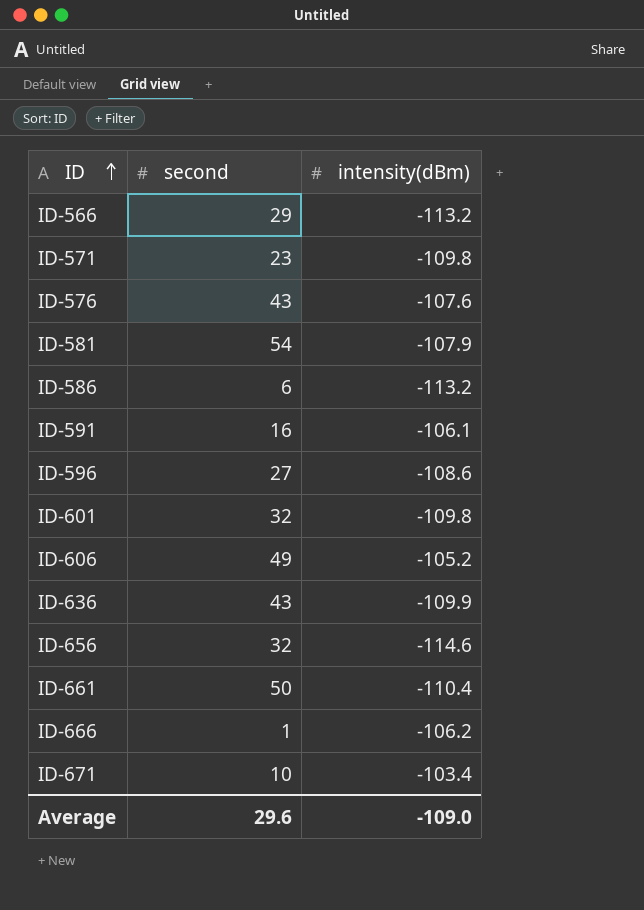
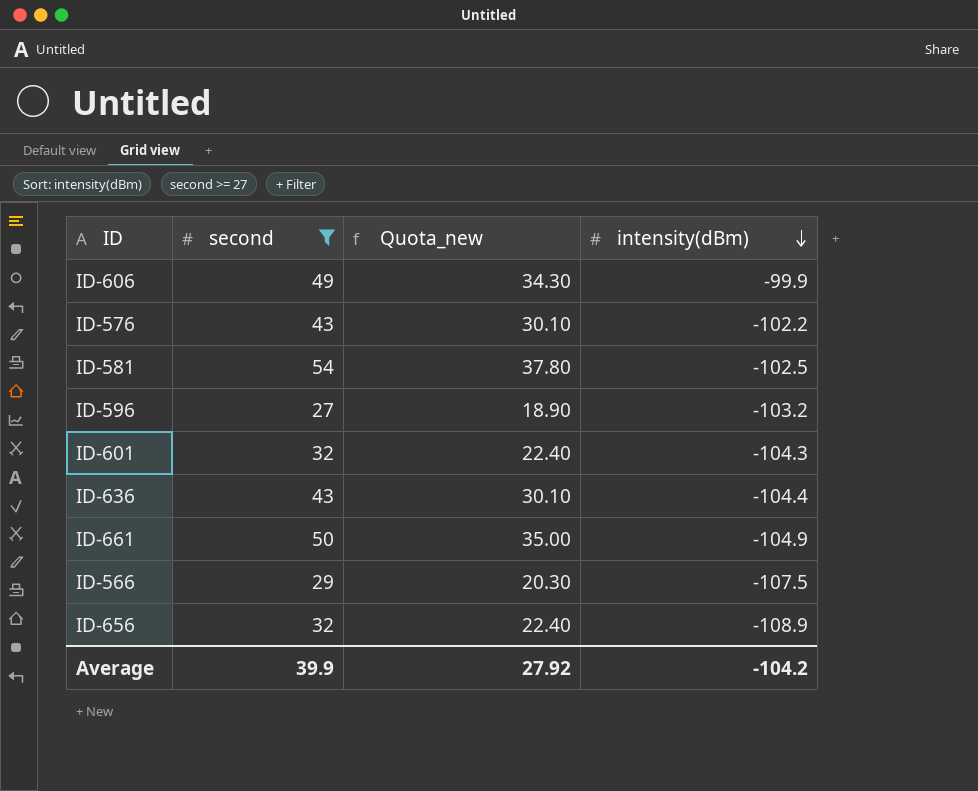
filter: none -> second >= 27
row order: ID ascending -> intensity(dBm) descending
column Quota_new | formula: none -> [second] * 0.7
ID-606 | intensity(dBm): -105.2 -> -99.9
ID-576 | intensity(dBm): -107.6 -> -102.2
ID-581 | intensity(dBm): -107.9 -> -102.5
ID-596 | intensity(dBm): -108.6 -> -103.2
ID-601 | intensity(dBm): -109.8 -> -104.3
ID-636 | intensity(dBm): -109.9 -> -104.4
ID-661 | intensity(dBm): -110.4 -> -104.9
ID-566 | intensity(dBm): -113.2 -> -107.5
ID-656 | intensity(dBm): -114.6 -> -108.9
Average | second: 29.6 -> 39.9
Average | intensity(dBm): -109.0 -> -104.2

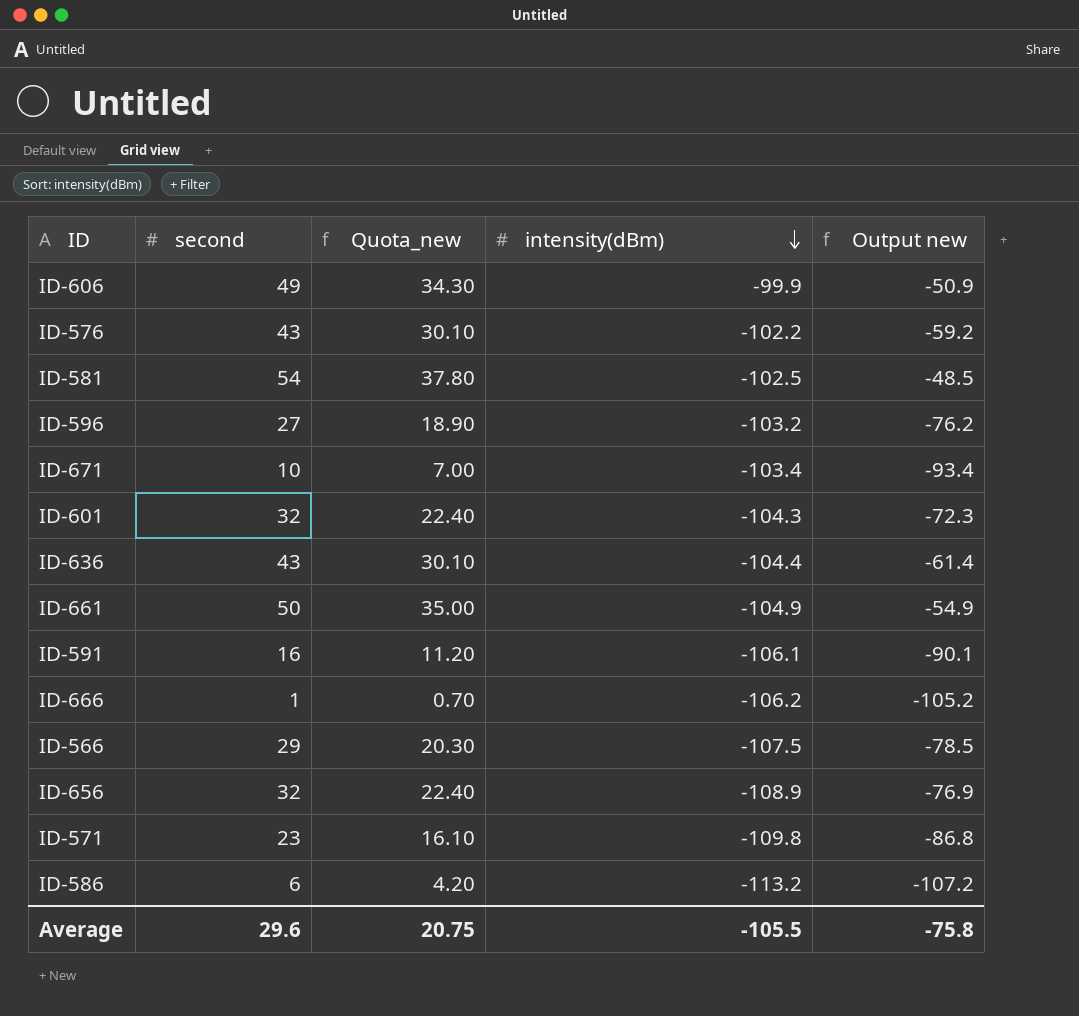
filter: second >= 27 -> none
column Output new | formula: none -> [second] + [intensity(dBm)]
Average | second: 39.9 -> 29.6
Average | Quota_new: 27.92 -> 20.75
Average | intensity(dBm): -104.2 -> -105.5

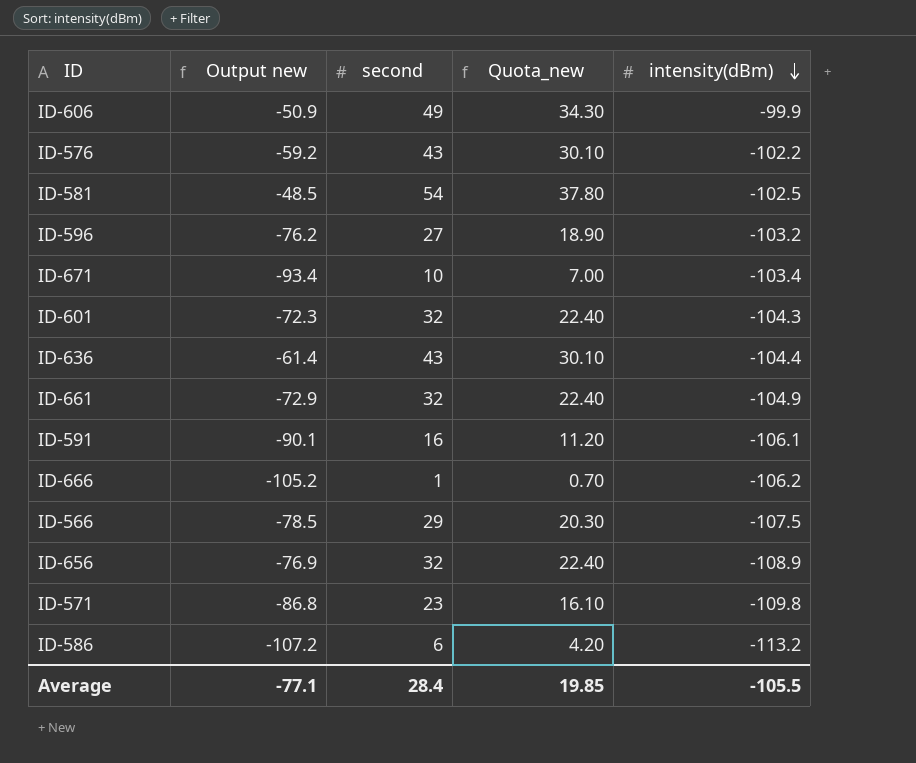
column Output new | position: 5 -> 2
ID-661 | Output new: -54.9 -> -72.9
ID-661 | second: 50 -> 32
ID-661 | Quota_new: 35.00 -> 22.40
Average | Output new: -75.8 -> -77.1
Average | second: 29.6 -> 28.4
Average | Quota_new: 20.75 -> 19.85

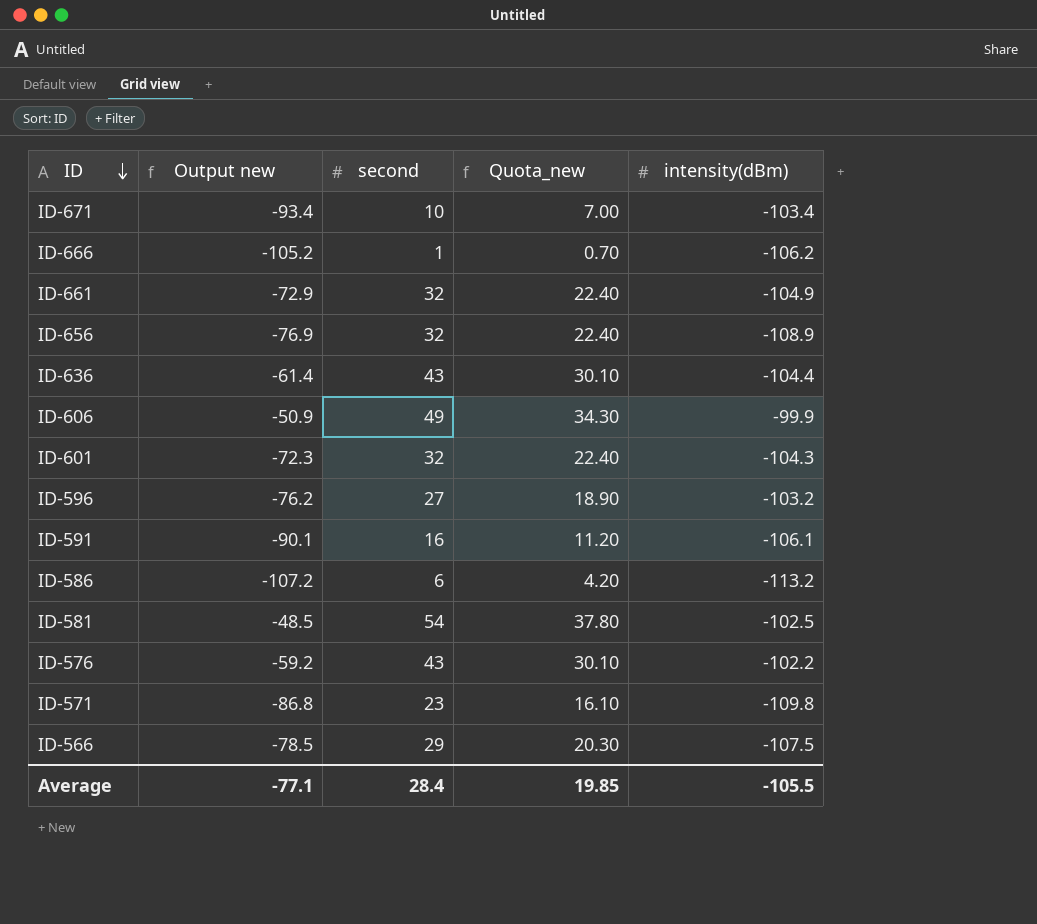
row order: intensity(dBm) descending -> ID descending

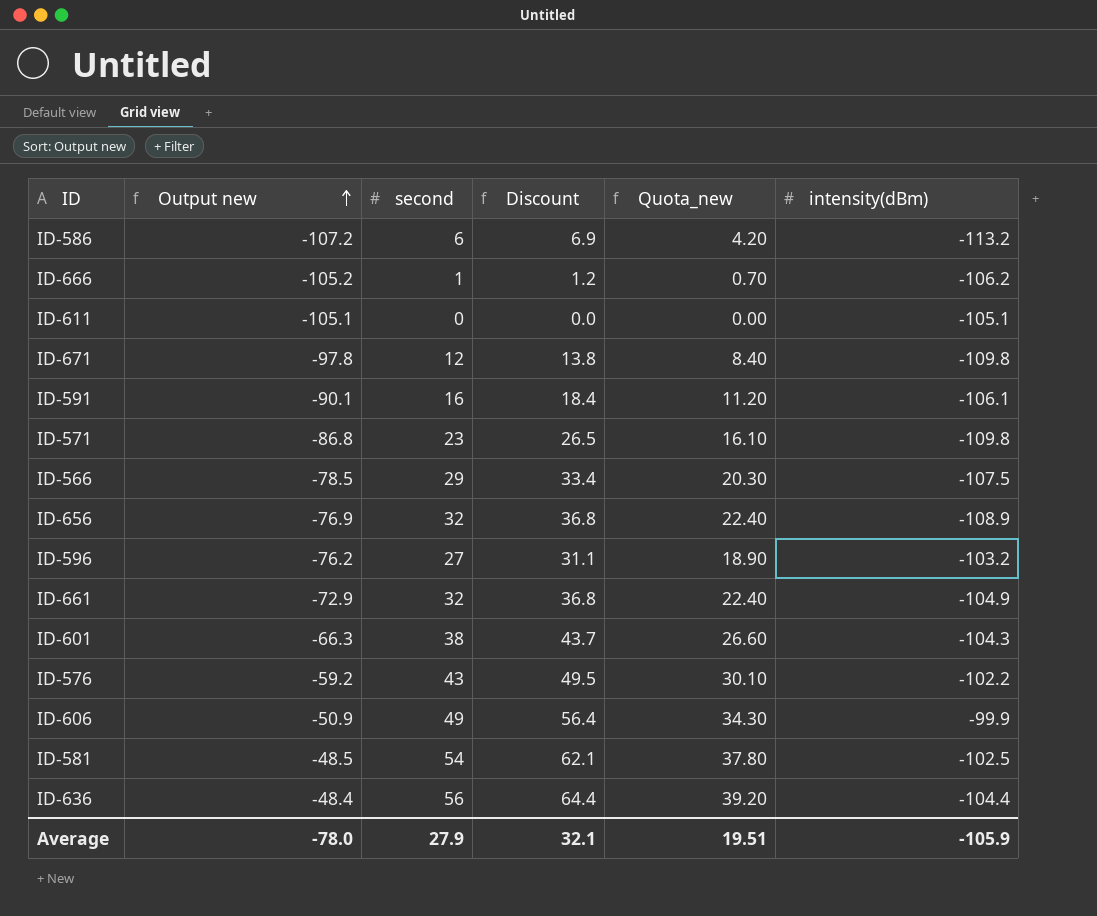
row order: ID descending -> Output new ascending
column Discount | formula: none -> [second] * 1.15
row ID-611: none -> -105.1 | 0 | 0.0 | 0.00 | -105.1
ID-671 | Output new: -93.4 -> -97.8
ID-671 | second: 10 -> 12
ID-671 | Quota_new: 7.00 -> 8.40
ID-671 | intensity(dBm): -103.4 -> -109.8
ID-601 | Output new: -72.3 -> -66.3
ID-601 | second: 32 -> 38
ID-601 | Quota_new: 22.40 -> 26.60
ID-636 | Output new: -61.4 -> -48.4
ID-636 | second: 43 -> 56
ID-636 | Quota_new: 30.10 -> 39.20
Average | Output new: -77.1 -> -78.0
Average | second: 28.4 -> 27.9
Average | Quota_new: 19.85 -> 19.51
Average | intensity(dBm): -105.5 -> -105.9

